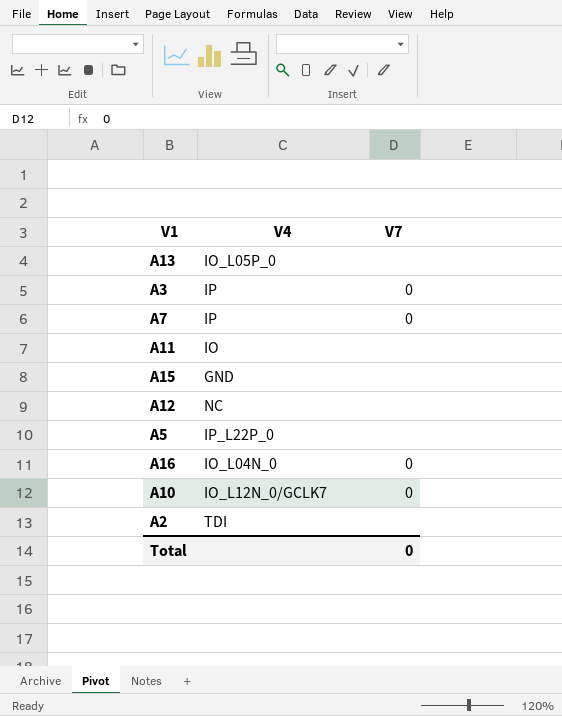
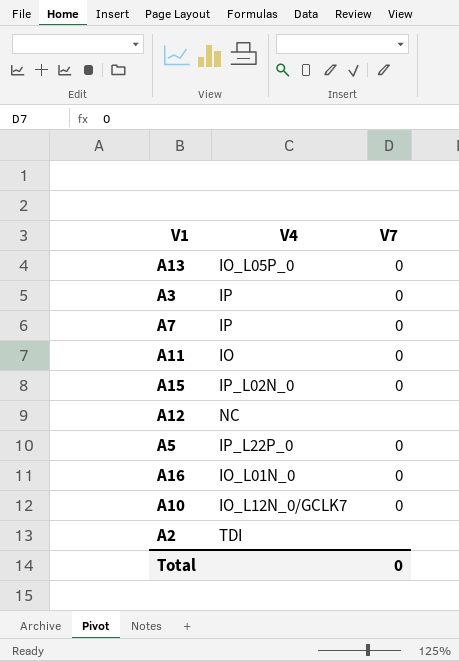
A13 | V7: none -> 0
A11 | V7: none -> 0
A15 | V4: GND -> IP_L02N_0
A15 | V7: none -> 0
A5 | V7: none -> 0
A16 | V4: IO_L04N_0 -> IO_L01N_0

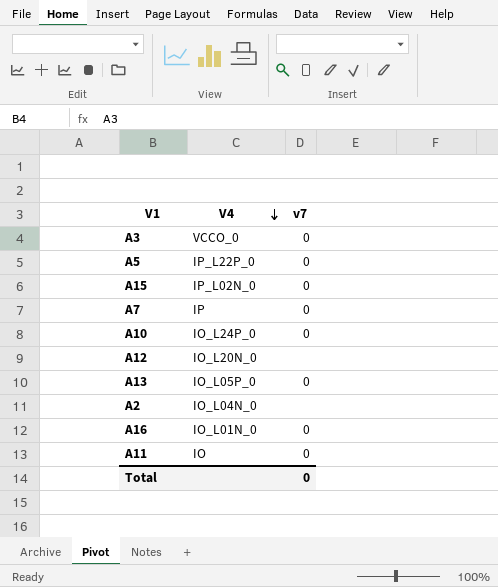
row order: none -> V4 descending
column name: V7 -> v7
A3 | V4: IP -> VCCO_0
A10 | V4: IO_L12N_0/GCLK7 -> IO_L24P_0
A12 | V4: NC -> IO_L20N_0
A2 | V4: TDI -> IO_L04N_0

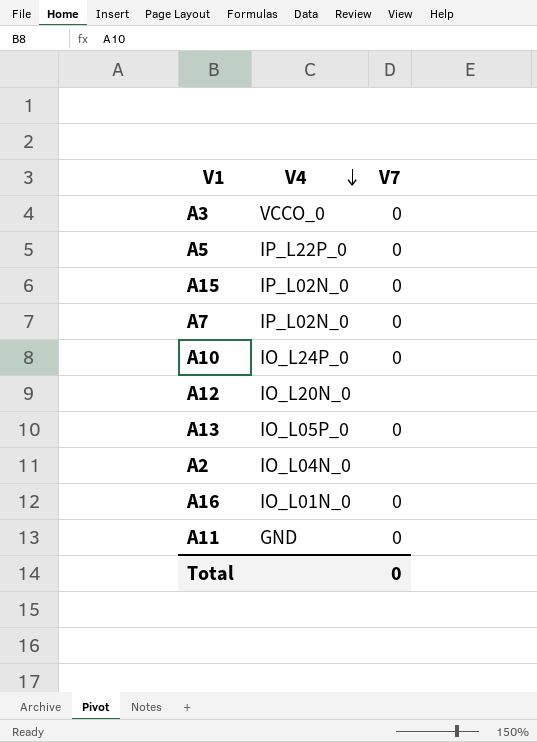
column name: v7 -> V7
A7 | V4: IP -> IP_L02N_0
A11 | V4: IO -> GND

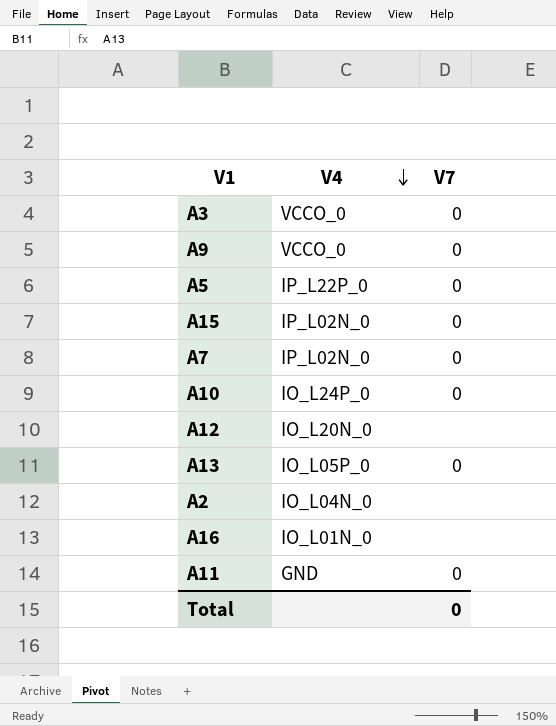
row A9: none -> VCCO_0 | 0
A16 | V7: 0 -> none

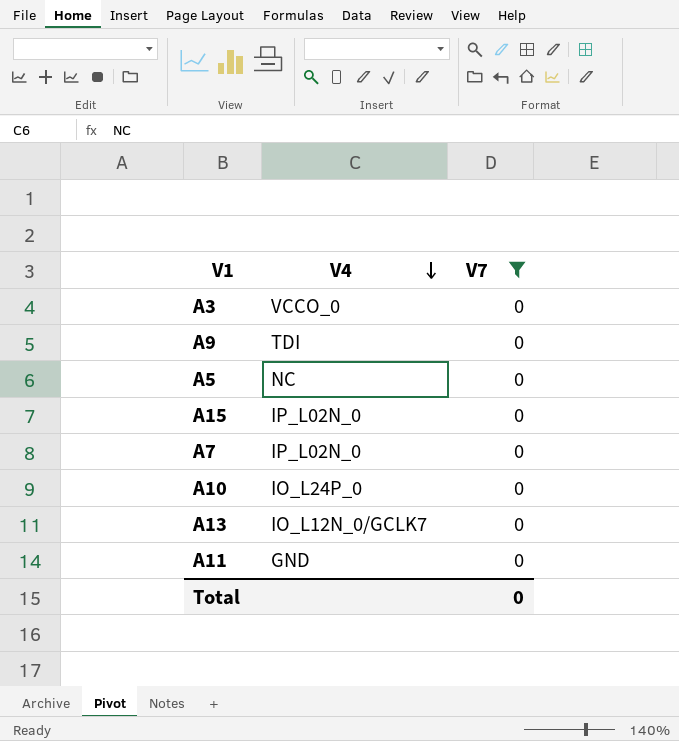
filter: none -> V7 = 0
A9 | V4: VCCO_0 -> TDI
A5 | V4: IP_L22P_0 -> NC
A13 | V4: IO_L05P_0 -> IO_L12N_0/GCLK7

